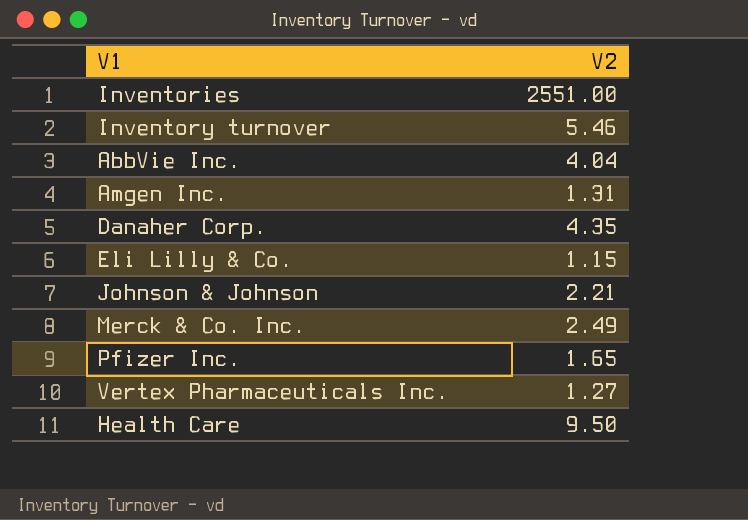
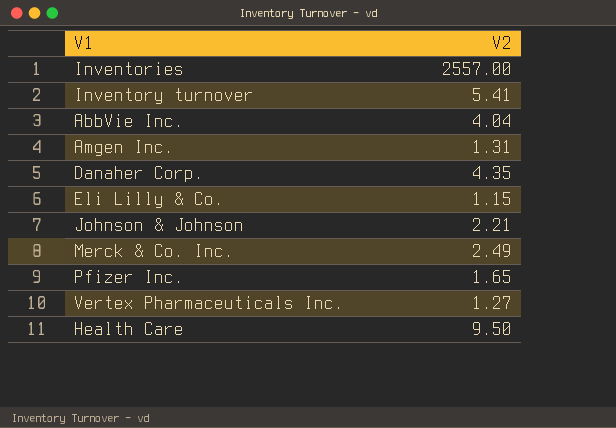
Inventories | V2: 2551.00 -> 2557.00
Inventory turnover | V2: 5.46 -> 5.41

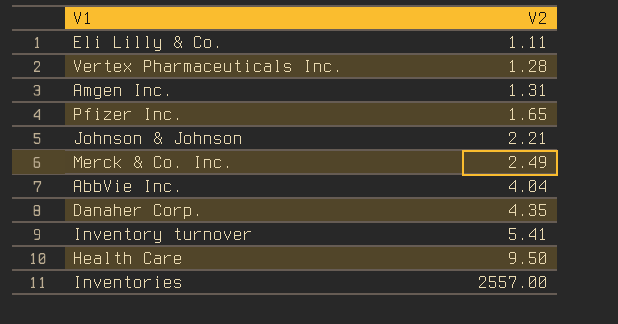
row order: none -> V2 ascending
Eli Lilly & Co. | V2: 1.15 -> 1.11
Vertex Pharmaceuticals Inc. | V2: 1.27 -> 1.28

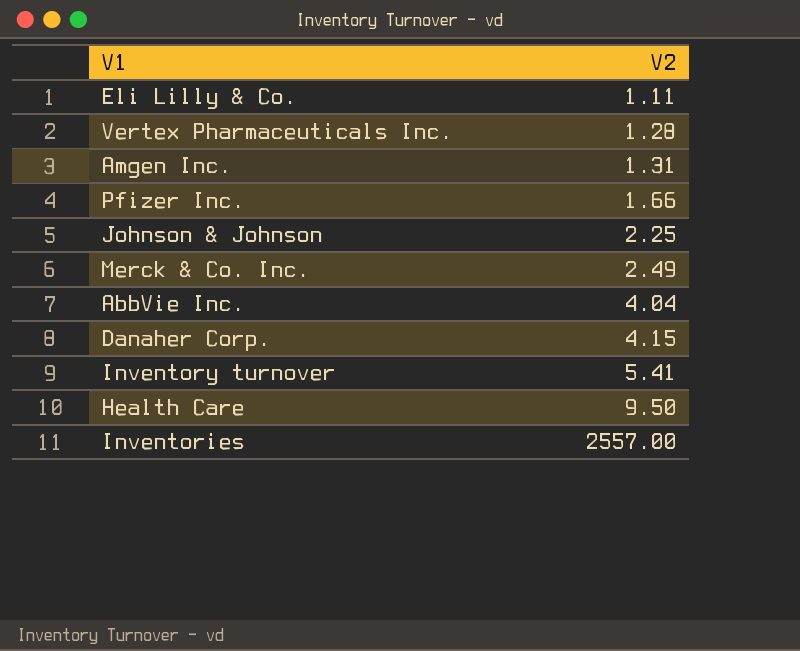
Pfizer Inc. | V2: 1.65 -> 1.66
Johnson & Johnson | V2: 2.21 -> 2.25
Danaher Corp. | V2: 4.35 -> 4.15

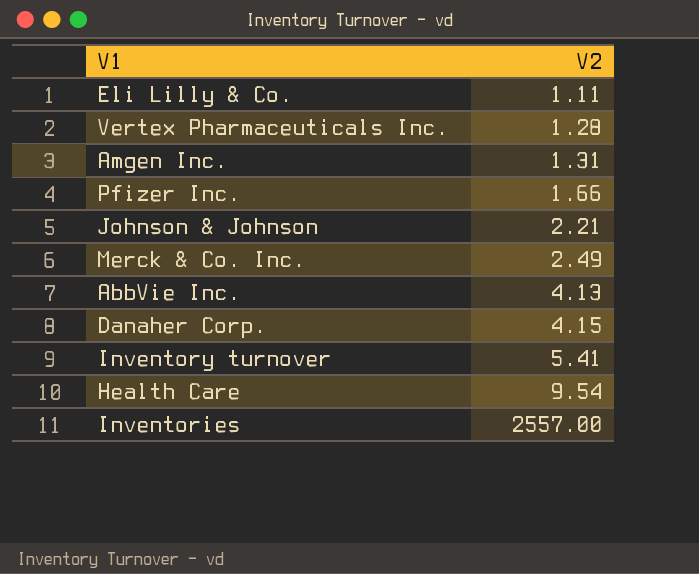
Johnson & Johnson | V2: 2.25 -> 2.21
AbbVie Inc. | V2: 4.04 -> 4.13
Health Care | V2: 9.50 -> 9.54

